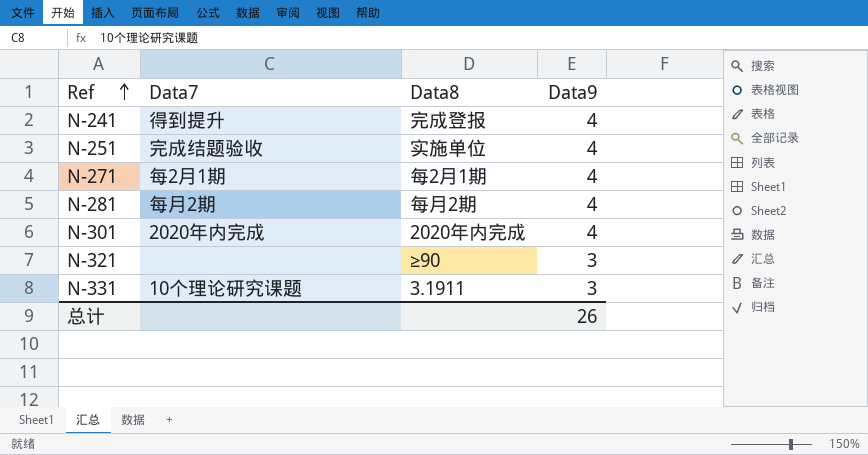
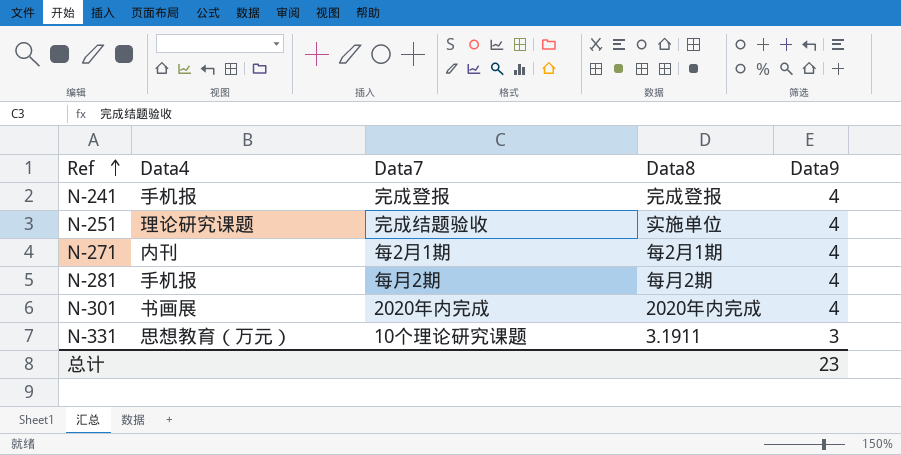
column Data4 | position: none -> 2
row N-321: none | ≥90 | 3 -> none
N-241 | Data7: 得到提升 -> 完成登报
总计 | Data9: 26 -> 23

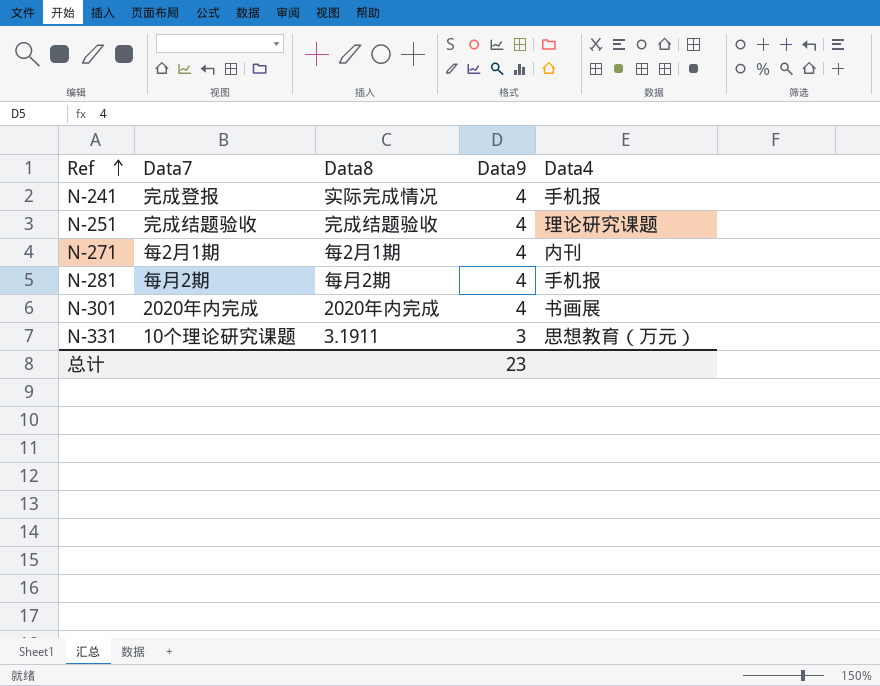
column Data4 | position: 2 -> 5
N-241 | Data8: 完成登报 -> 实际完成情况
N-251 | Data8: 实施单位 -> 完成结题验收

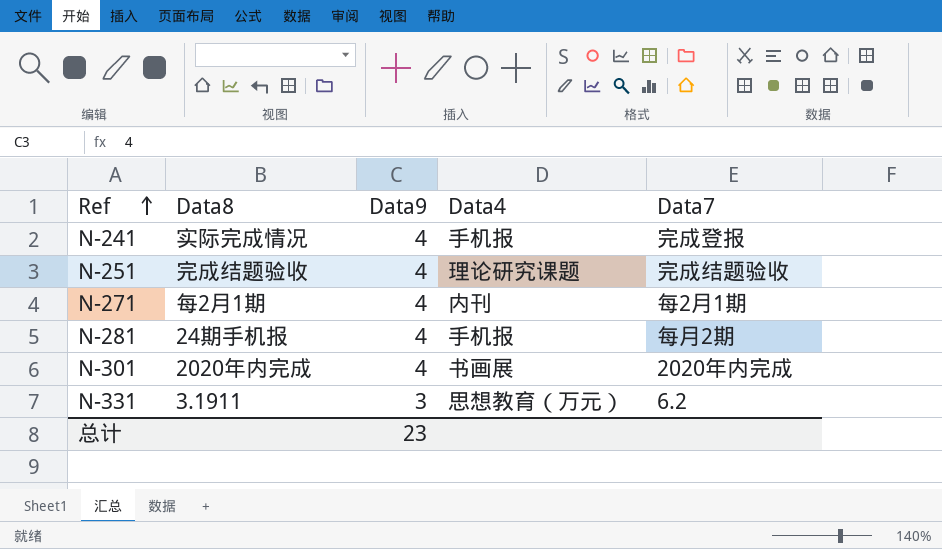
column Data7 | position: 2 -> 5
N-281 | Data8: 每月2期 -> 24期手机报
N-331 | Data7: 10个理论研究课题 -> 6.2

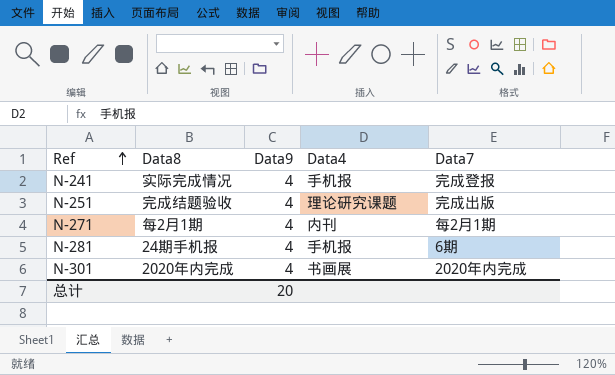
row N-331: 3.1911 | 3 | 思想教育（万元） | 6.2 -> none
N-251 | Data7: 完成结题验收 -> 完成出版
N-281 | Data7: 每月2期 -> 6期
总计 | Data9: 23 -> 20

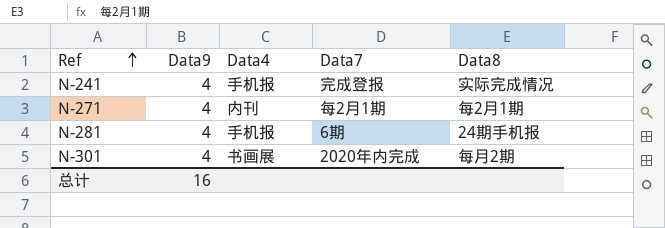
column Data8 | position: 2 -> 5
row N-251: 完成结题验收 | 4 | 理论研究课题 | 完成出版 -> none
N-301 | Data8: 2020年内完成 -> 每月2期
总计 | Data9: 20 -> 16

